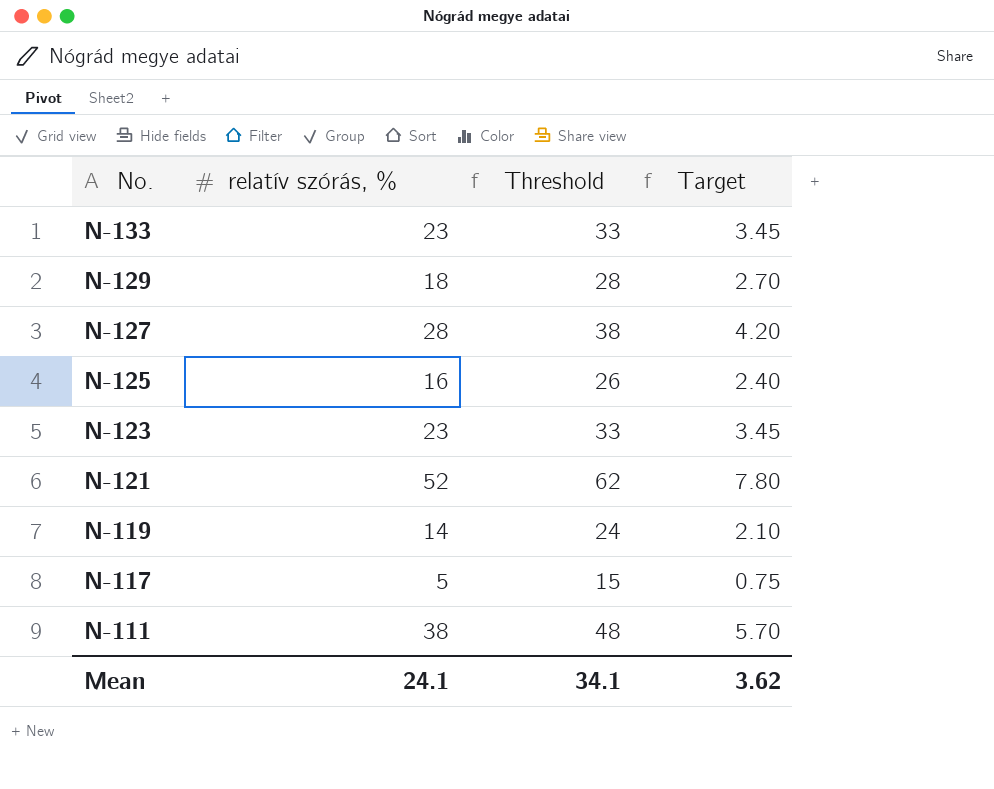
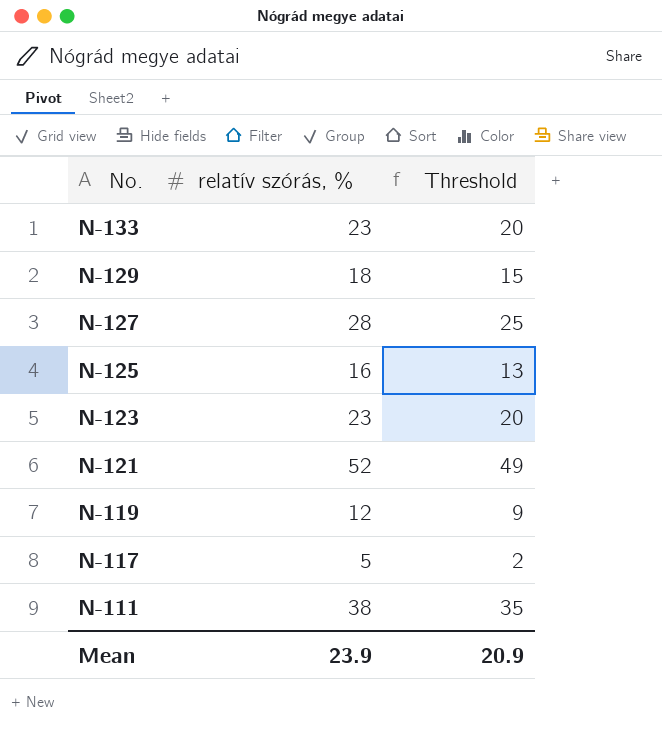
column Target | formula: [relatív szórás, %] * 0.15 -> none
column Threshold | formula: [relatív szórás, %] + 10 -> [relatív szórás, %] - 3
N-119 | relatív szórás, %: 14 -> 12
Mean | relatív szórás, %: 24.1 -> 23.9
Mean | Threshold: 34.1 -> 20.9

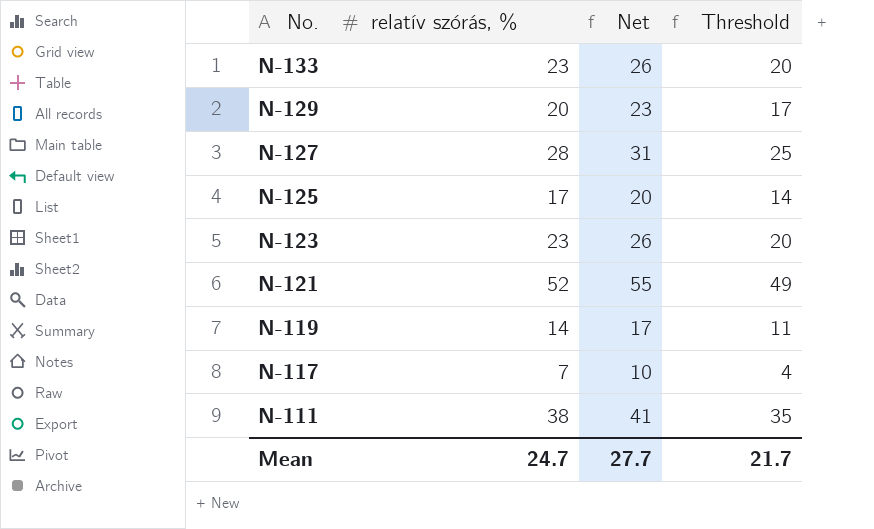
column Net | formula: none -> [relatív szórás, %] + 3
N-129 | relatív szórás, %: 18 -> 20
N-129 | Threshold: 15 -> 17
N-125 | relatív szórás, %: 16 -> 17
N-125 | Threshold: 13 -> 14
N-119 | relatív szórás, %: 12 -> 14
N-119 | Threshold: 9 -> 11
N-117 | relatív szórás, %: 5 -> 7
N-117 | Threshold: 2 -> 4
Mean | relatív szórás, %: 23.9 -> 24.7
Mean | Threshold: 20.9 -> 21.7

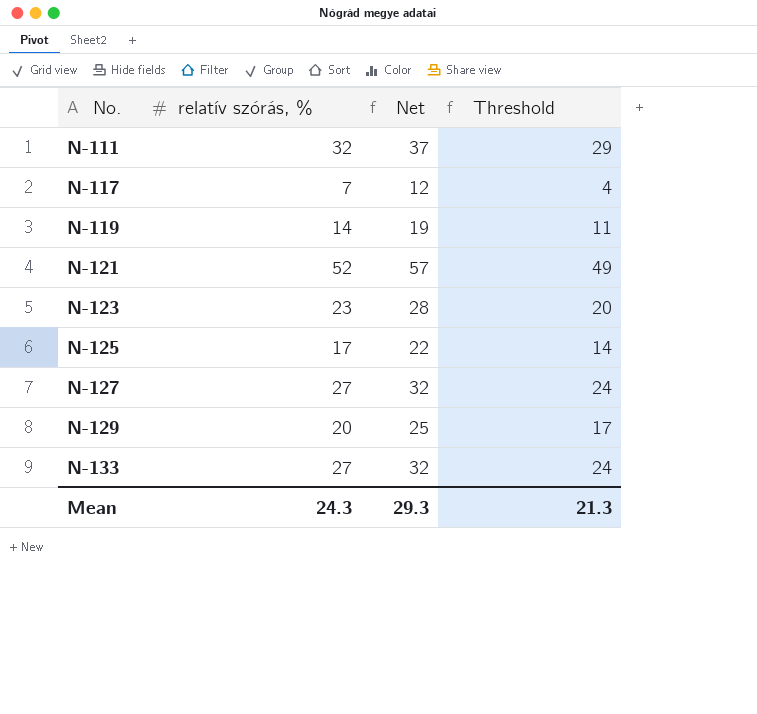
row order: No. descending -> No. ascending
column Net | formula: [relatív szórás, %] + 3 -> [relatív szórás, %] + 5
N-111 | relatív szórás, %: 38 -> 32
N-111 | Threshold: 35 -> 29
N-127 | relatív szórás, %: 28 -> 27
N-127 | Threshold: 25 -> 24
N-133 | relatív szórás, %: 23 -> 27
N-133 | Threshold: 20 -> 24
Mean | relatív szórás, %: 24.7 -> 24.3
Mean | Net: 27.7 -> 29.3
Mean | Threshold: 21.7 -> 21.3

